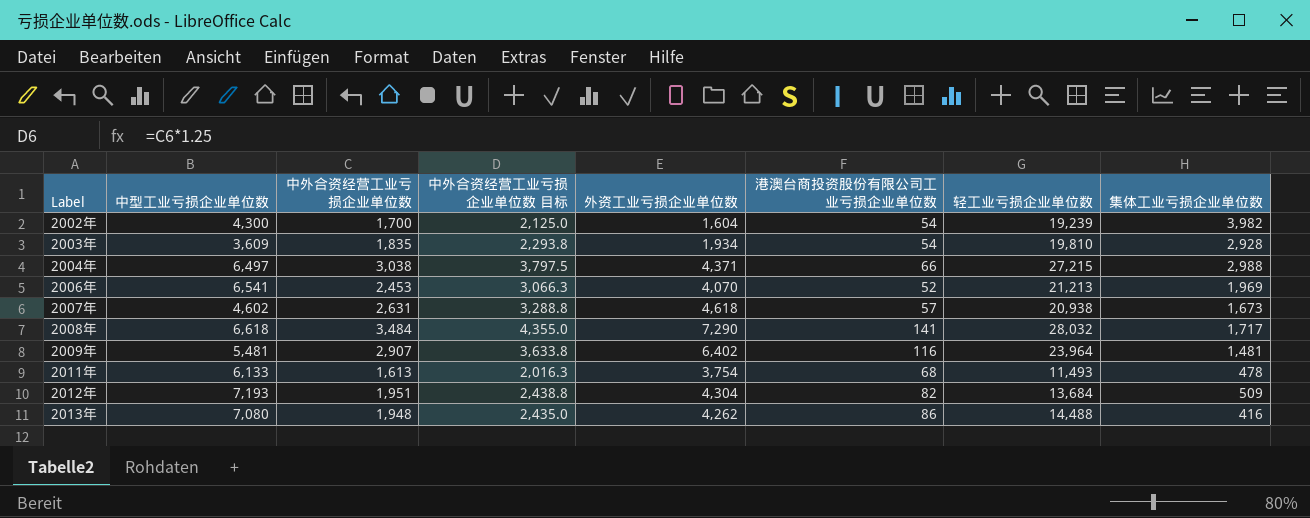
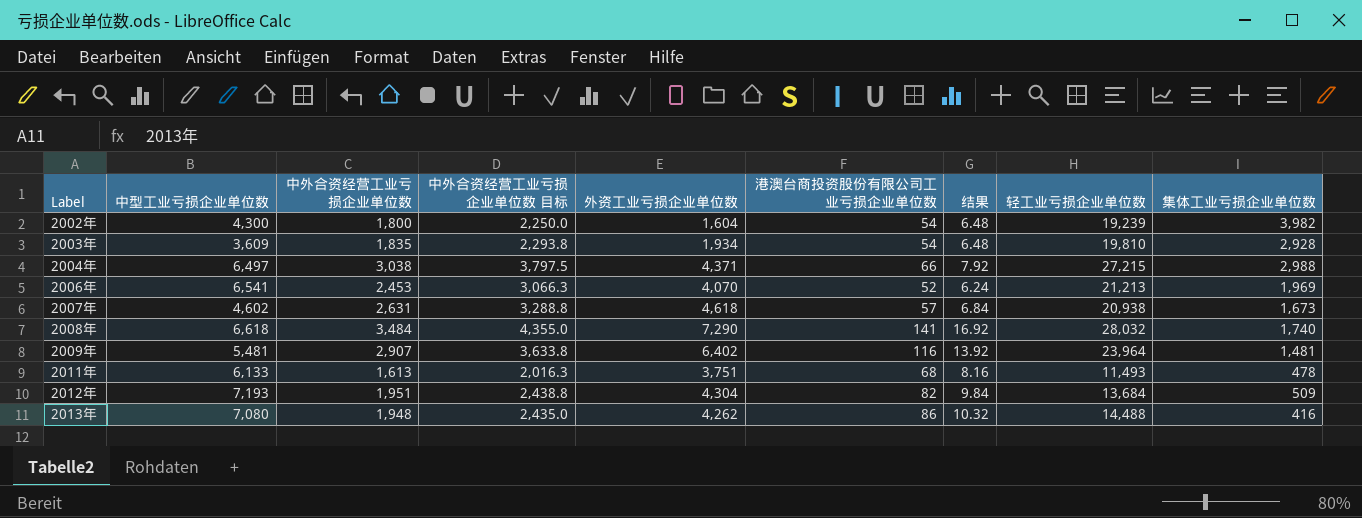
column 结果 | formula: none -> [港澳台商投资股份有限公司工业亏损企业单位数] * 0.12
2002年 | 中外合资经营工业亏损企业单位数: 1,700 -> 1,800
2002年 | 中外合资经营工业亏损企业单位数 目标: 2,125.0 -> 2,250.0
2008年 | 集体工业亏损企业单位数: 1,717 -> 1,740
2011年 | 外资工业亏损企业单位数: 3,754 -> 3,751

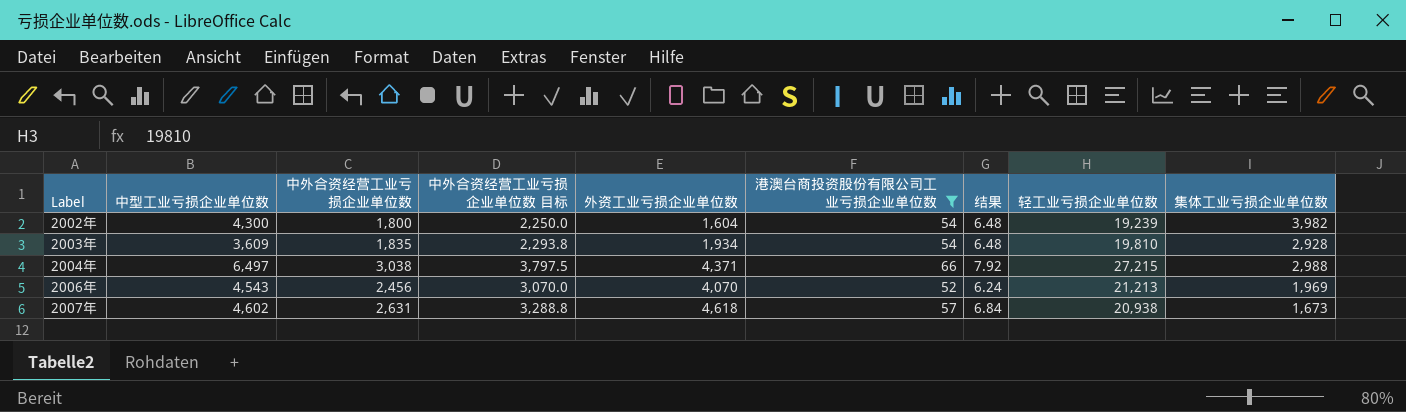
filter: none -> 港澳台商投资股份有限公司工业亏损企业单位数 <= 66
2006年 | 中型工业亏损企业单位数: 6,541 -> 4,543
2006年 | 中外合资经营工业亏损企业单位数: 2,453 -> 2,456
2006年 | 中外合资经营工业亏损企业单位数 目标: 3,066.3 -> 3,070.0

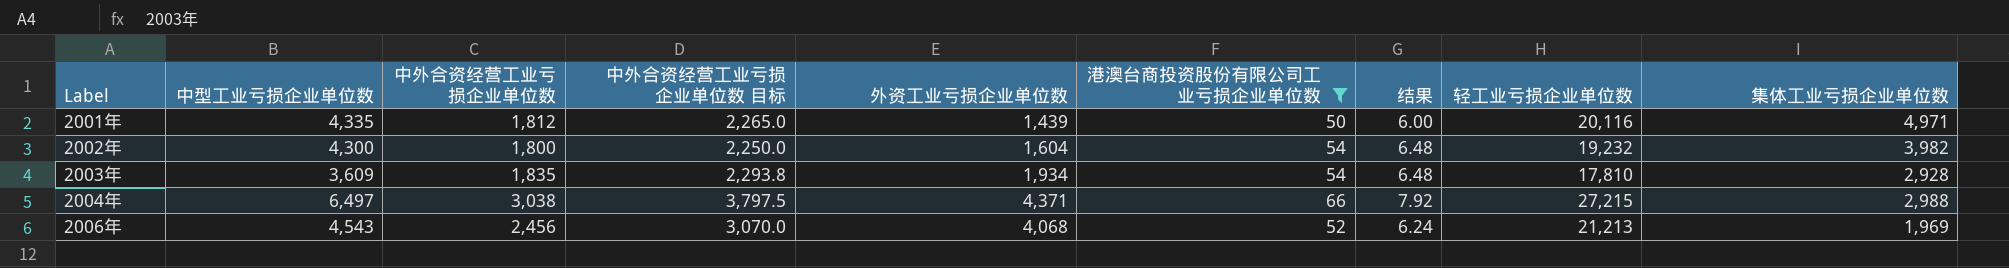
row 2007年: 4,602 | 2,631 | 3,288.8 | 4,618 | 57 | 6.84 | 20,938 | 1,673 -> none
row 2001年: none -> 4,335 | 1,812 | 2,265.0 | 1,439 | 50 | 6.00 | 20,116 | 4,971
2002年 | 轻工业亏损企业单位数: 19,239 -> 19,232
2003年 | 轻工业亏损企业单位数: 19,810 -> 17,810
2006年 | 外资工业亏损企业单位数: 4,070 -> 4,068

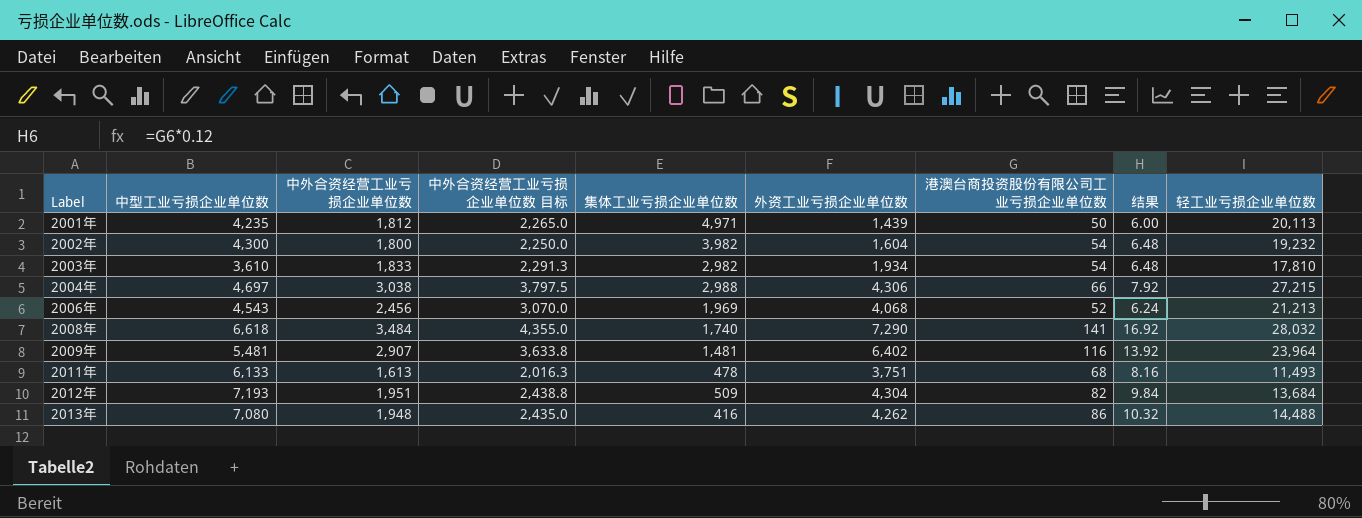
filter: 港澳台商投资股份有限公司工业亏损企业单位数 <= 66 -> none
column 集体工业亏损企业单位数 | position: 9 -> 5
2001年 | 中型工业亏损企业单位数: 4,335 -> 4,235
2001年 | 轻工业亏损企业单位数: 20,116 -> 20,113
2003年 | 中型工业亏损企业单位数: 3,609 -> 3,610
2003年 | 中外合资经营工业亏损企业单位数: 1,835 -> 1,833
2003年 | 中外合资经营工业亏损企业单位数 目标: 2,293.8 -> 2,291.3
2003年 | 集体工业亏损企业单位数: 2,928 -> 2,982
2004年 | 中型工业亏损企业单位数: 6,497 -> 4,697
2004年 | 外资工业亏损企业单位数: 4,371 -> 4,306

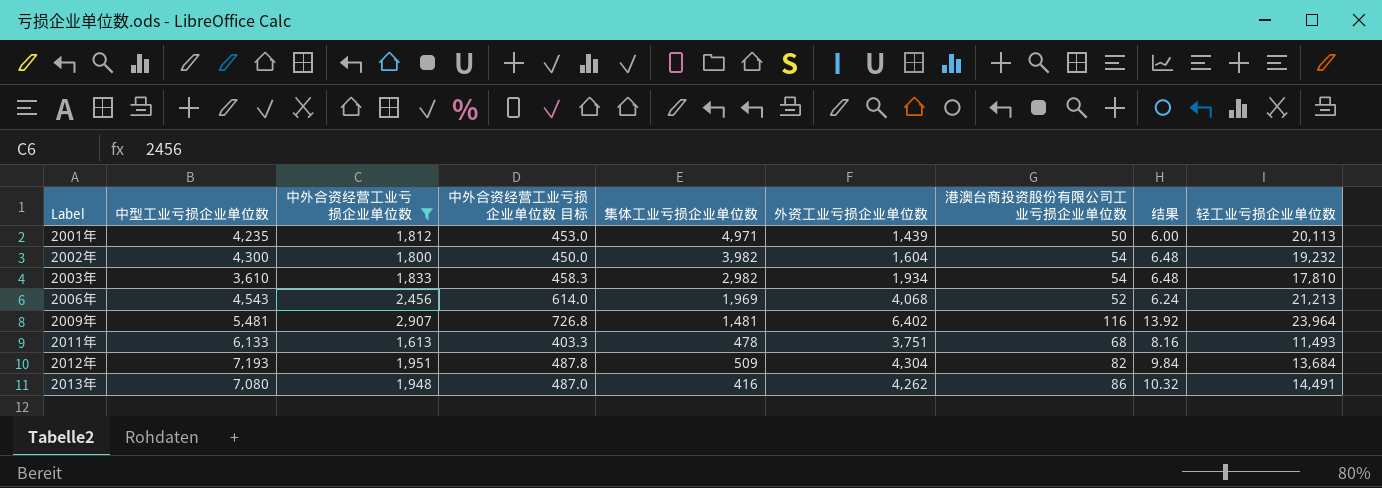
filter: none -> 中外合资经营工业亏损企业单位数 <= 2,907
column 中外合资经营工业亏损企业单位数 目标 | formula: [中外合资经营工业亏损企业单位数] * 1.25 -> [中外合资经营工业亏损企业单位数] * 0.25
2013年 | 轻工业亏损企业单位数: 14,488 -> 14,491

